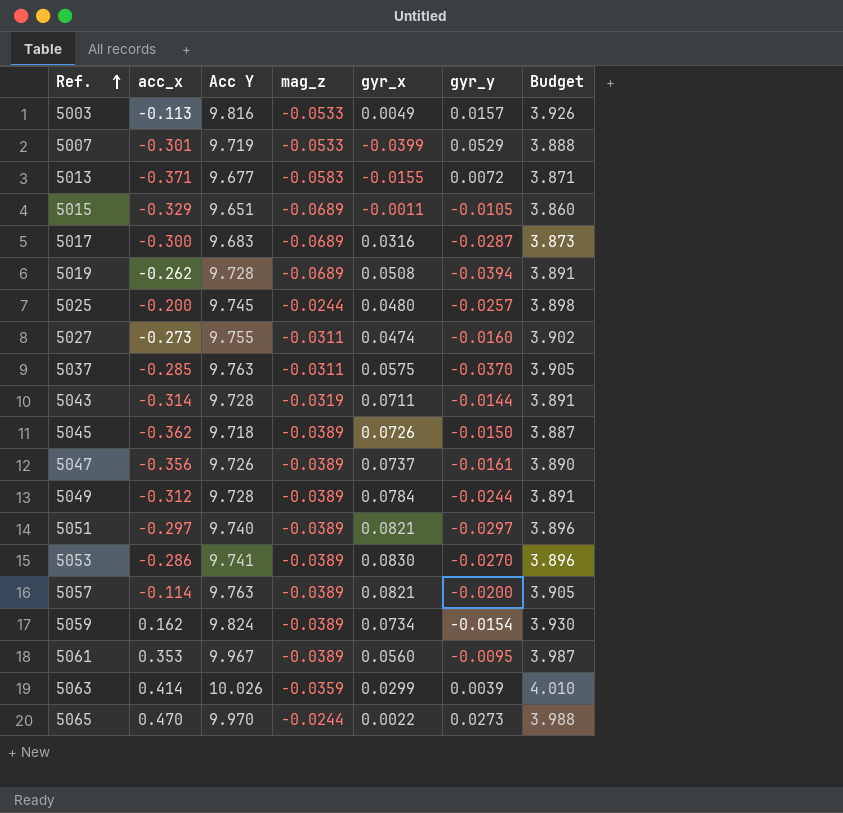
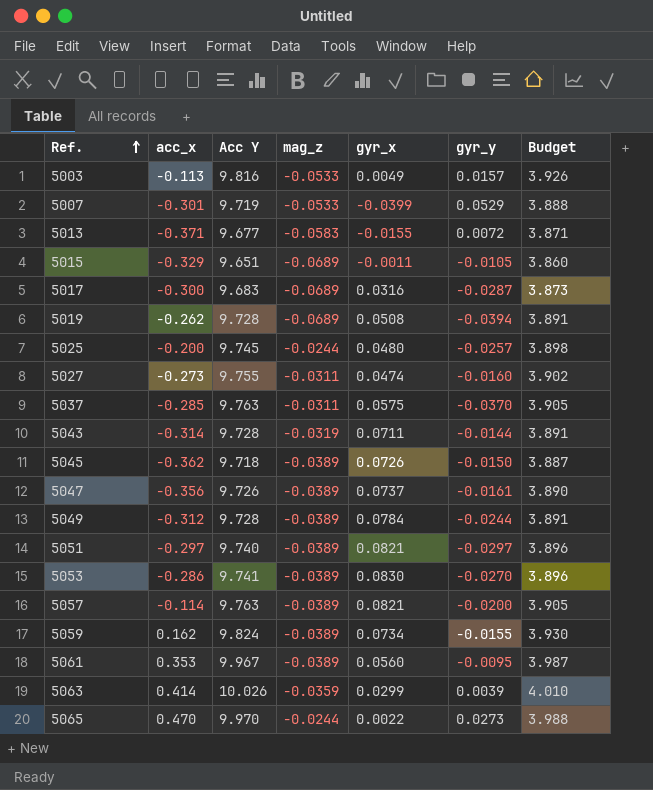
5059 | gyr_y: -0.0154 -> -0.0155

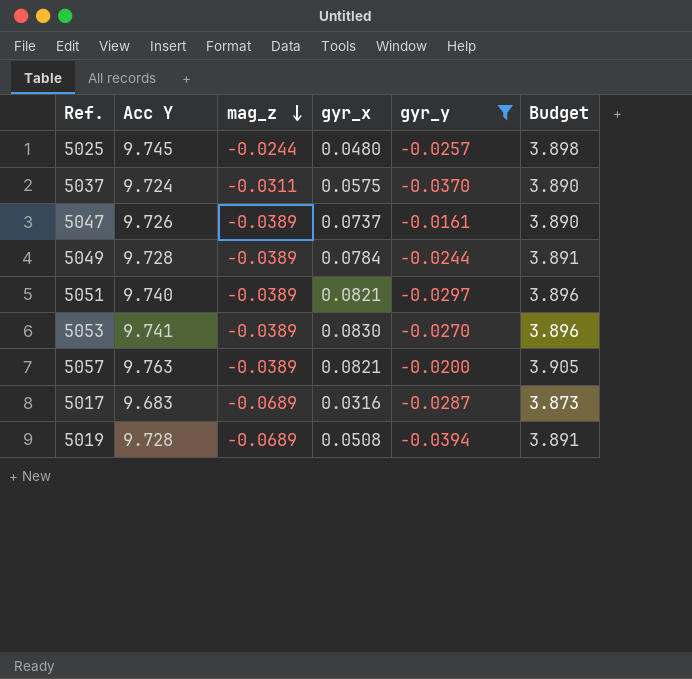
filter: none -> gyr_y <= -0.0161
row order: Ref. ascending -> mag_z descending
column acc_x | position: 2 -> none
5037 | Acc Y: 9.763 -> 9.724
5037 | Budget: 3.905 -> 3.890

